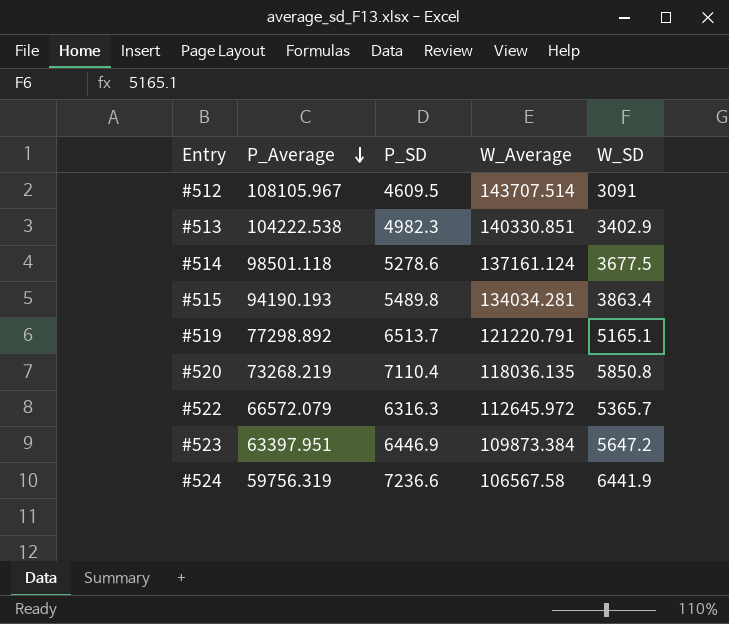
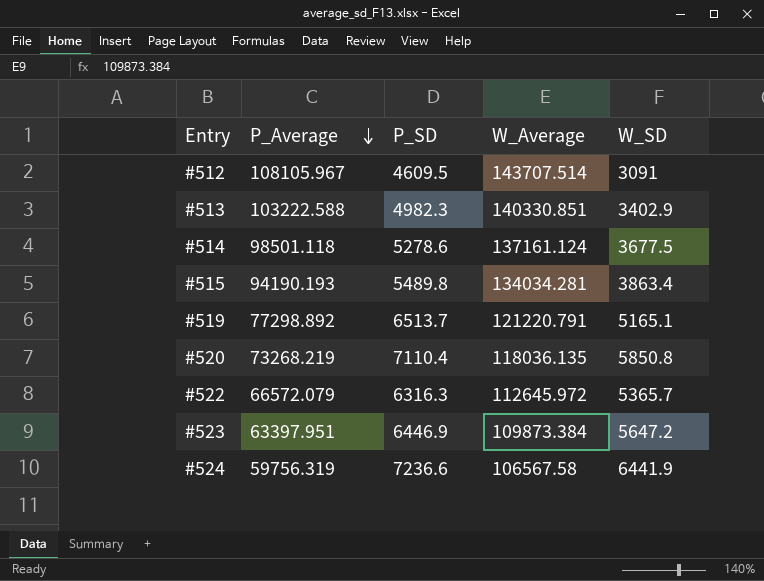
#513 | P_Average: 104222.538 -> 103222.588

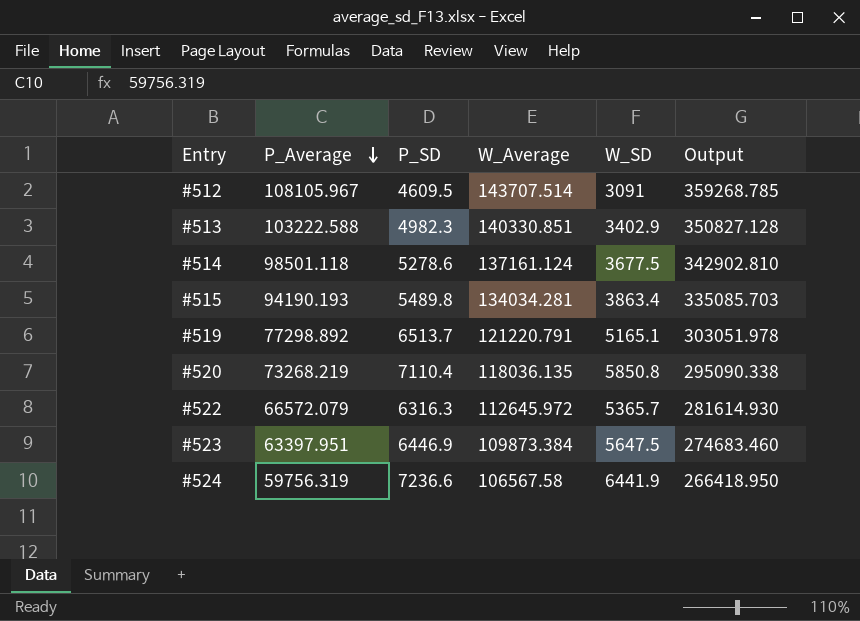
column Output | formula: none -> [W_Average] * 2.5
#523 | W_SD: 5647.2 -> 5647.5

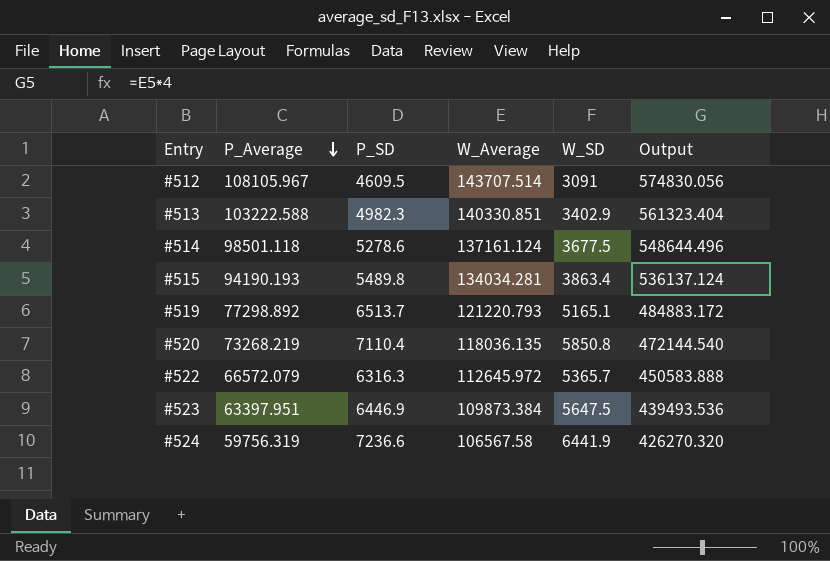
column Output | formula: [W_Average] * 2.5 -> [W_Average] * 4
#519 | W_Average: 121220.791 -> 121220.793

